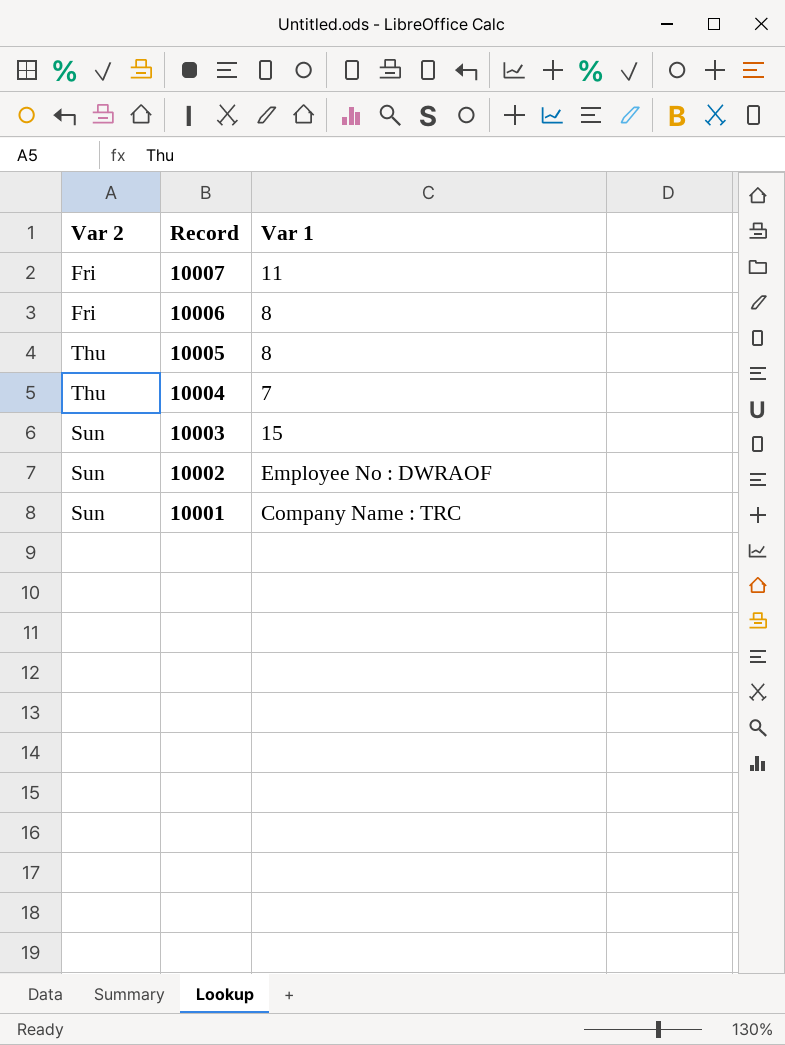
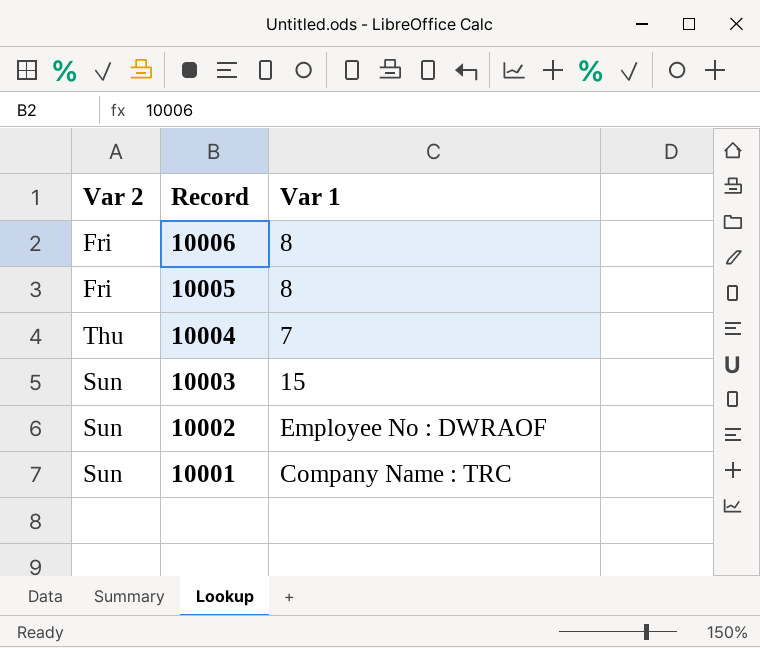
row 10007: Fri | 11 -> none
10005 | Var 2: Thu -> Fri

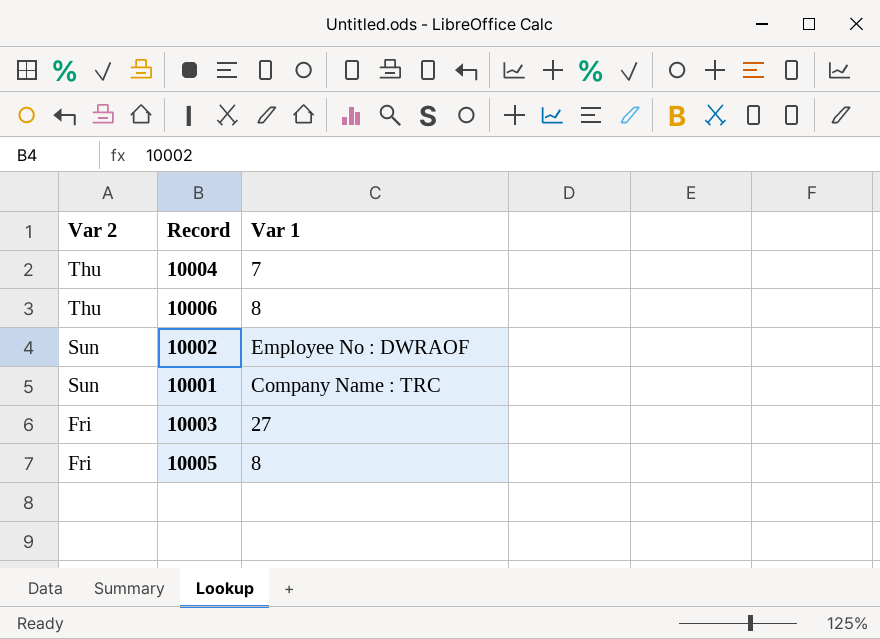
row order: Record descending -> Var 2 descending
10006 | Var 2: Fri -> Thu
10003 | Var 2: Sun -> Fri
10003 | Var 1: 15 -> 27

